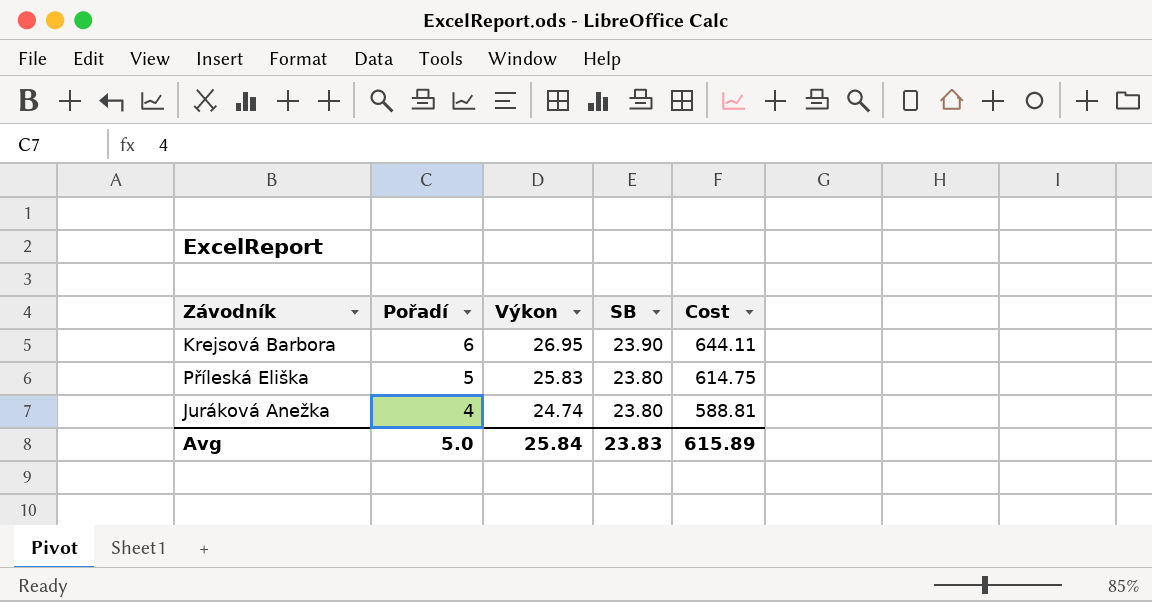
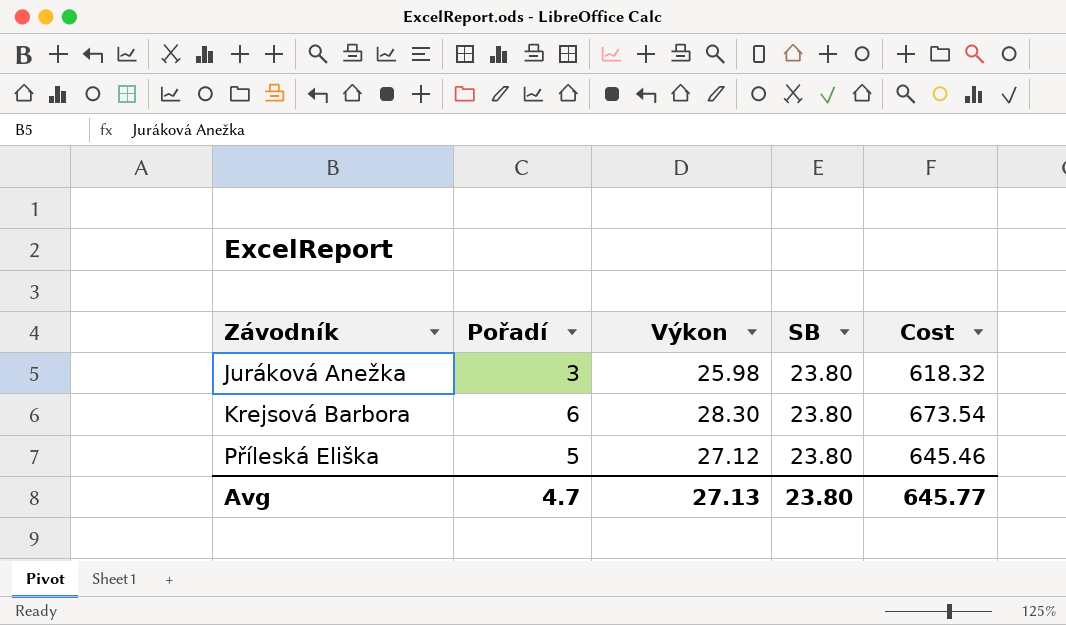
row order: Pořadí descending -> Závodník ascending
Juráková Anežka | Pořadí: 4 -> 3
Juráková Anežka | Výkon: 24.74 -> 25.98
Juráková Anežka | Cost: 588.81 -> 618.32
Krejsová Barbora | Výkon: 26.95 -> 28.30
Krejsová Barbora | SB: 23.90 -> 23.80
Krejsová Barbora | Cost: 644.11 -> 673.54
Příleská Eliška | Výkon: 25.83 -> 27.12
Příleská Eliška | Cost: 614.75 -> 645.46
Avg | Pořadí: 5.0 -> 4.7
Avg | Výkon: 25.84 -> 27.13
Avg | SB: 23.83 -> 23.80
Avg | Cost: 615.89 -> 645.77

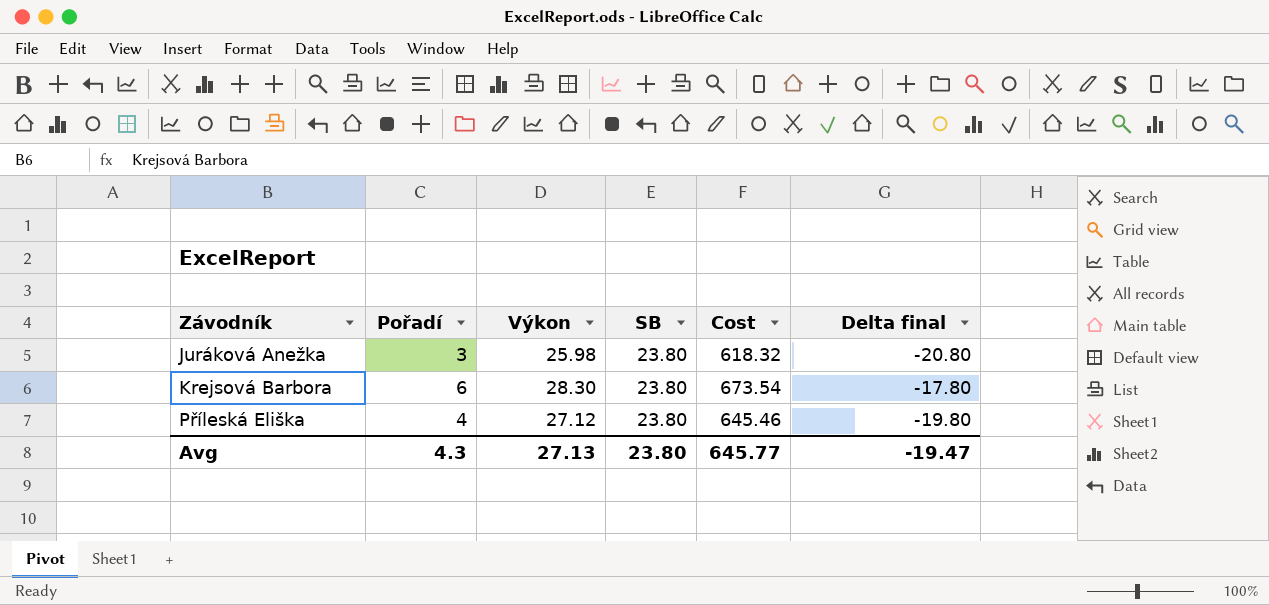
column Delta final | formula: none -> [Pořadí] - [SB]
Příleská Eliška | Pořadí: 5 -> 4
Avg | Pořadí: 4.7 -> 4.3

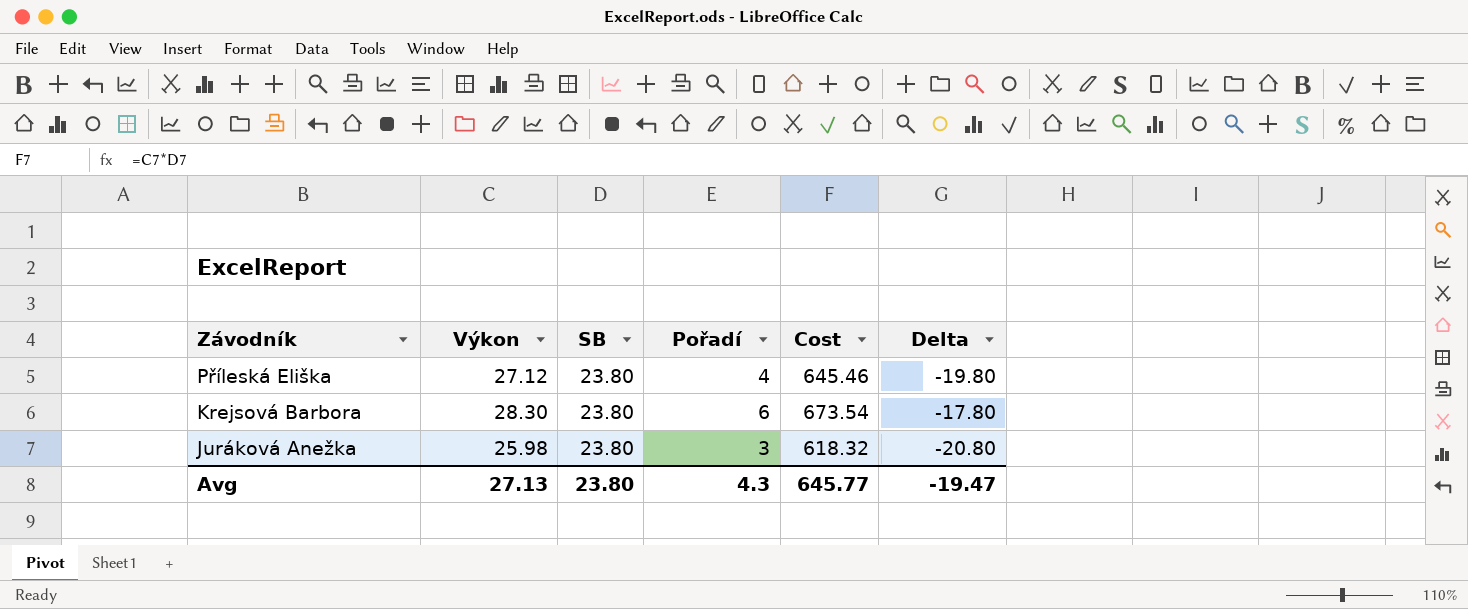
row order: Závodník ascending -> Závodník descending
column Pořadí | position: 2 -> 4
column name: Delta final -> Delta

